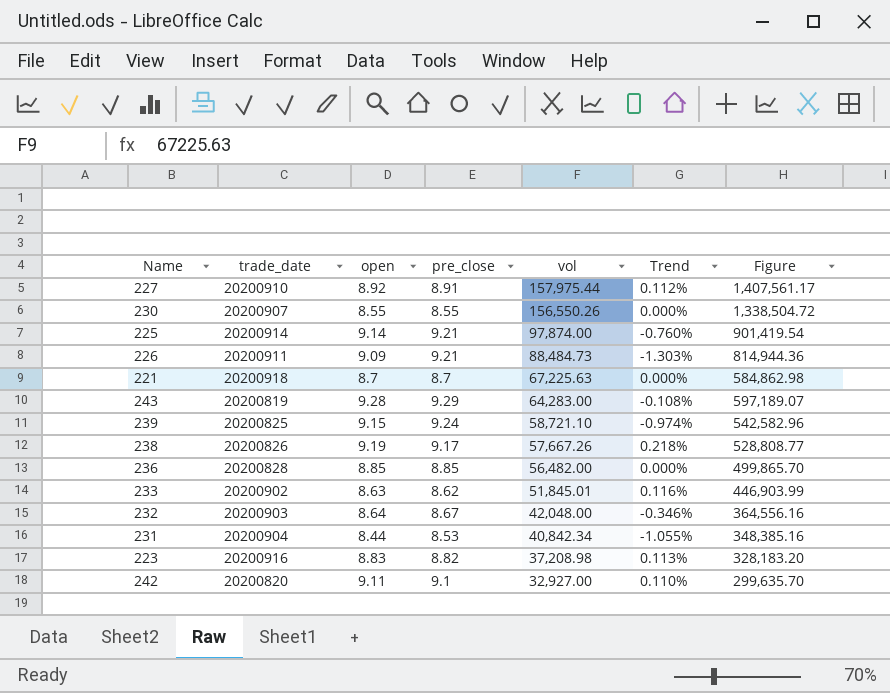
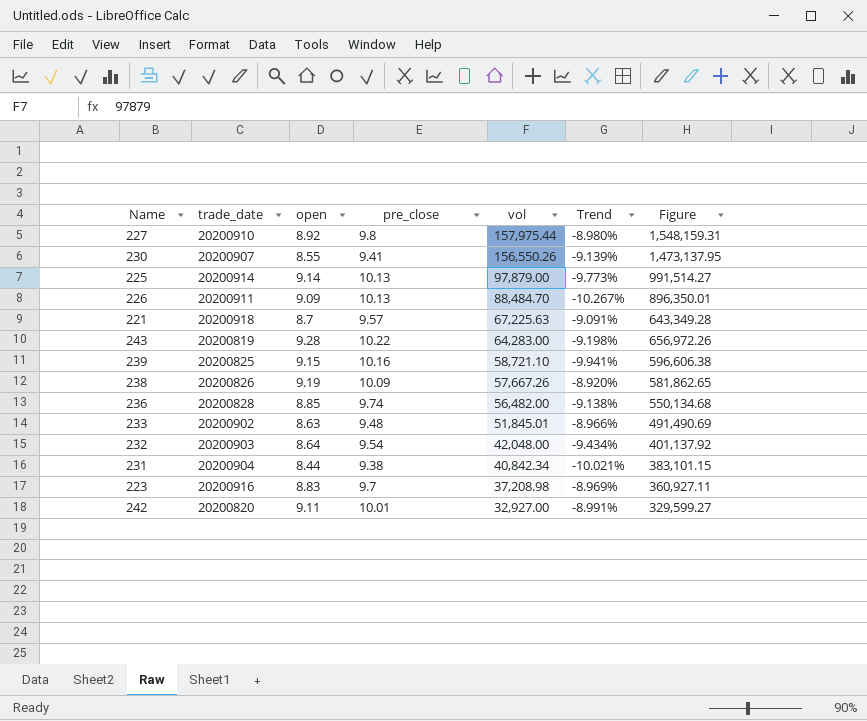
227 | pre_close: 8.91 -> 9.8
227 | Trend: 0.112% -> -8.980%
227 | Figure: 1,407,561.17 -> 1,548,159.31
230 | pre_close: 8.55 -> 9.41
230 | Trend: 0.000% -> -9.139%
230 | Figure: 1,338,504.72 -> 1,473,137.95
225 | pre_close: 9.21 -> 10.13
225 | vol: 97,874.00 -> 97,879.00
225 | Trend: -0.760% -> -9.773%
225 | Figure: 901,419.54 -> 991,514.27
226 | pre_close: 9.21 -> 10.13
226 | vol: 88,484.73 -> 88,484.70
226 | Trend: -1.303% -> -10.267%
226 | Figure: 814,944.36 -> 896,350.01
221 | pre_close: 8.7 -> 9.57
221 | Trend: 0.000% -> -9.091%
221 | Figure: 584,862.98 -> 643,349.28
243 | pre_close: 9.29 -> 10.22
243 | Trend: -0.108% -> -9.198%
243 | Figure: 597,189.07 -> 656,972.26
239 | pre_close: 9.24 -> 10.16
239 | Trend: -0.974% -> -9.941%
239 | Figure: 542,582.96 -> 596,606.38
238 | pre_close: 9.17 -> 10.09
238 | Trend: 0.218% -> -8.920%
238 | Figure: 528,808.77 -> 581,862.65
236 | pre_close: 8.85 -> 9.74
236 | Trend: 0.000% -> -9.138%
236 | Figure: 499,865.70 -> 550,134.68
233 | pre_close: 8.62 -> 9.48
233 | Trend: 0.116% -> -8.966%
233 | Figure: 446,903.99 -> 491,490.69
232 | pre_close: 8.67 -> 9.54
232 | Trend: -0.346% -> -9.434%
232 | Figure: 364,556.16 -> 401,137.92
231 | pre_close: 8.53 -> 9.38
231 | Trend: -1.055% -> -10.021%
231 | Figure: 348,385.16 -> 383,101.15
223 | pre_close: 8.82 -> 9.7
223 | Trend: 0.113% -> -8.969%
223 | Figure: 328,183.20 -> 360,927.11
242 | pre_close: 9.1 -> 10.01
242 | Trend: 0.110% -> -8.991%
242 | Figure: 299,635.70 -> 329,599.27

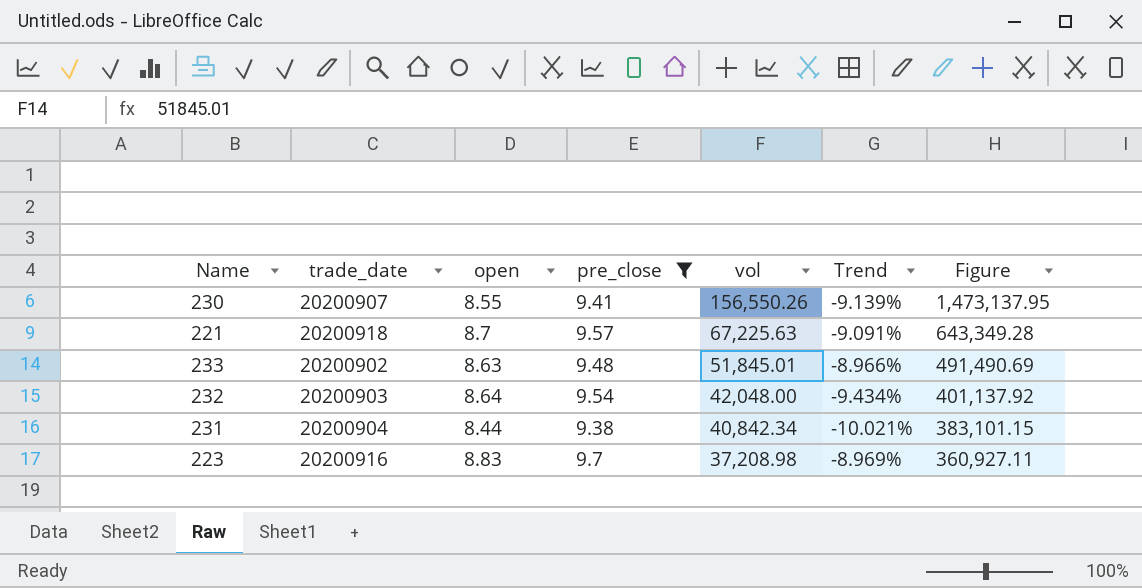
filter: none -> pre_close <= 9.7

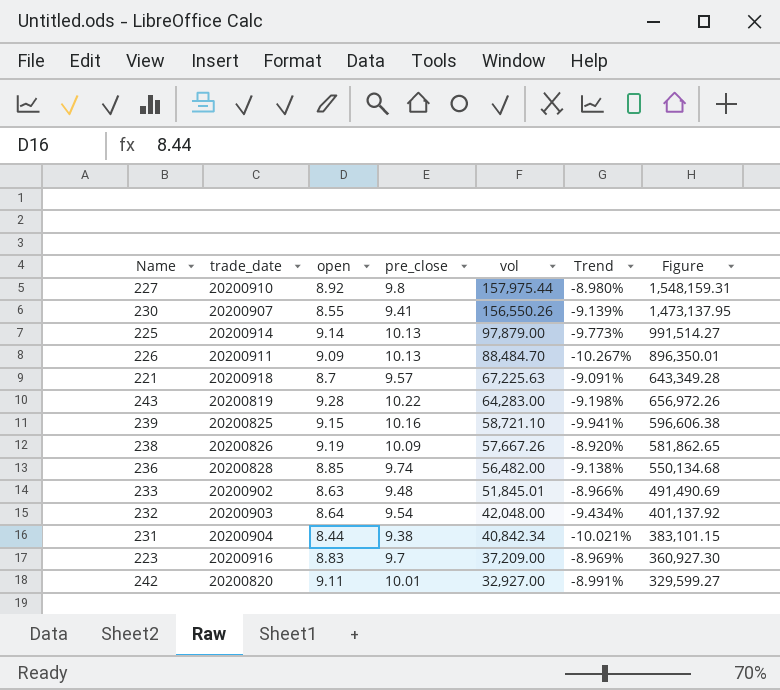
filter: pre_close <= 9.7 -> none
223 | vol: 37,208.98 -> 37,209.00
223 | Figure: 360,927.11 -> 360,927.30

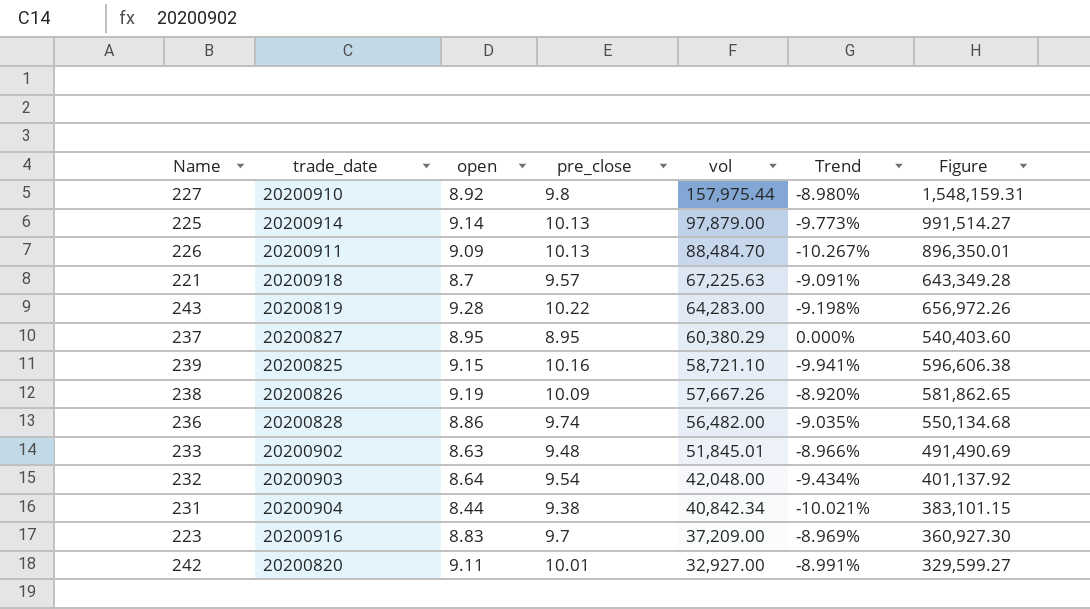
row 230: 20200907 | 8.55 | 9.41 | 156,550.26 | -9.139% | 1,473,137.95 -> none
row 237: none -> 20200827 | 8.95 | 8.95 | 60,380.29 | 0.000% | 540,403.60
236 | open: 8.85 -> 8.86
236 | Trend: -9.138% -> -9.035%

